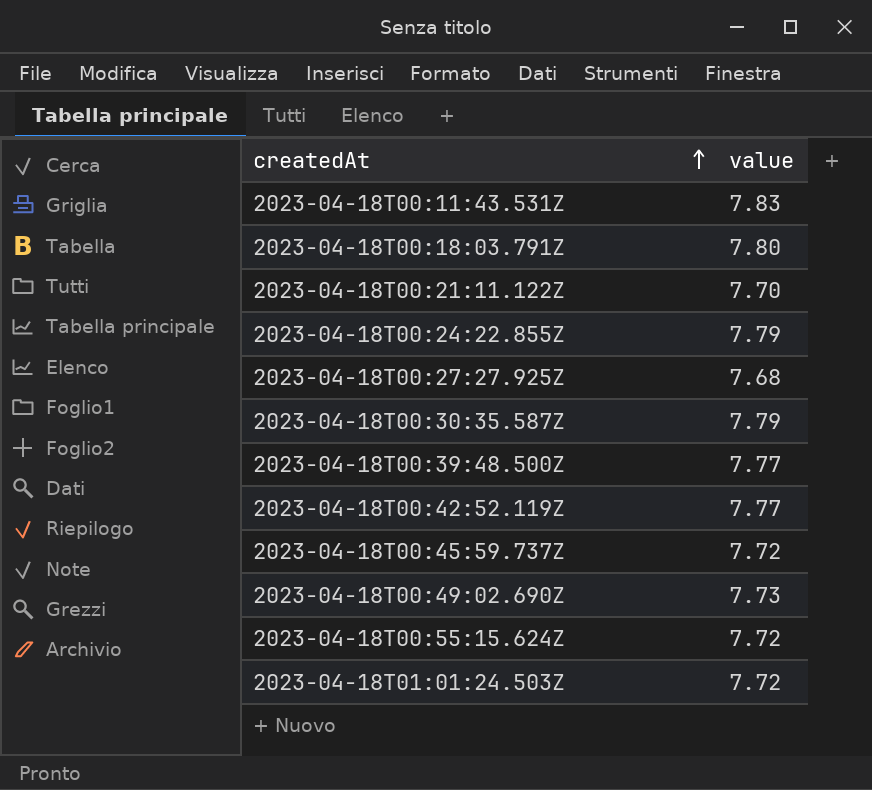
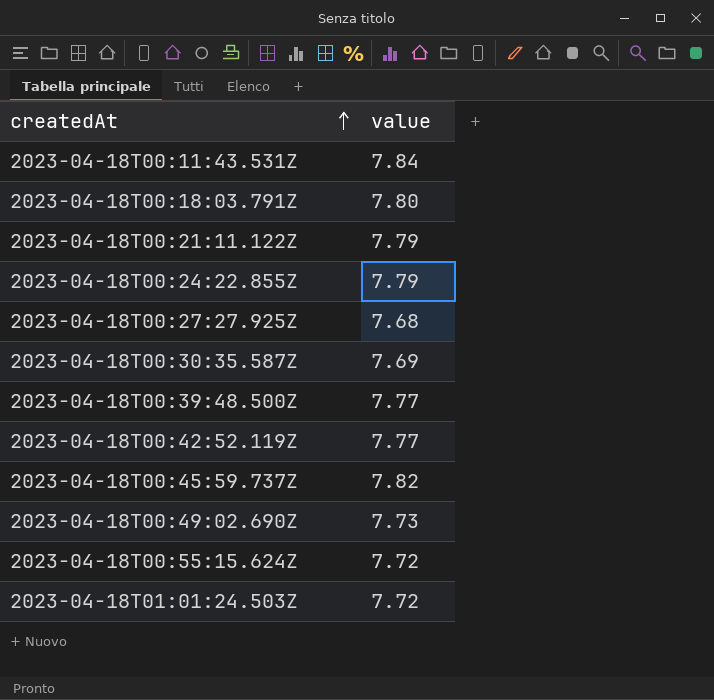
2023-04-18T00:11:43.531Z | value: 7.83 -> 7.84
2023-04-18T00:21:11.122Z | value: 7.70 -> 7.79
2023-04-18T00:30:35.587Z | value: 7.79 -> 7.69
2023-04-18T00:45:59.737Z | value: 7.72 -> 7.82

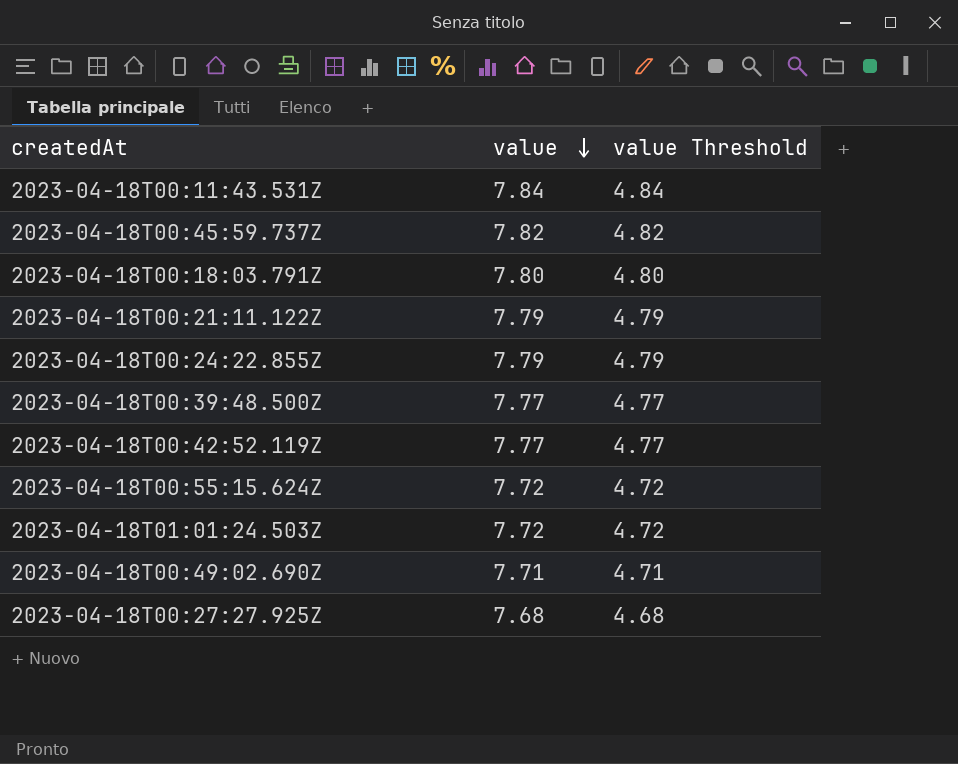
row order: createdAt ascending -> value descending
column value Threshold | formula: none -> [value] - 3
row 2023-04-18T00:30:35.587Z: 7.69 -> none
2023-04-18T00:49:02.690Z | value: 7.73 -> 7.71

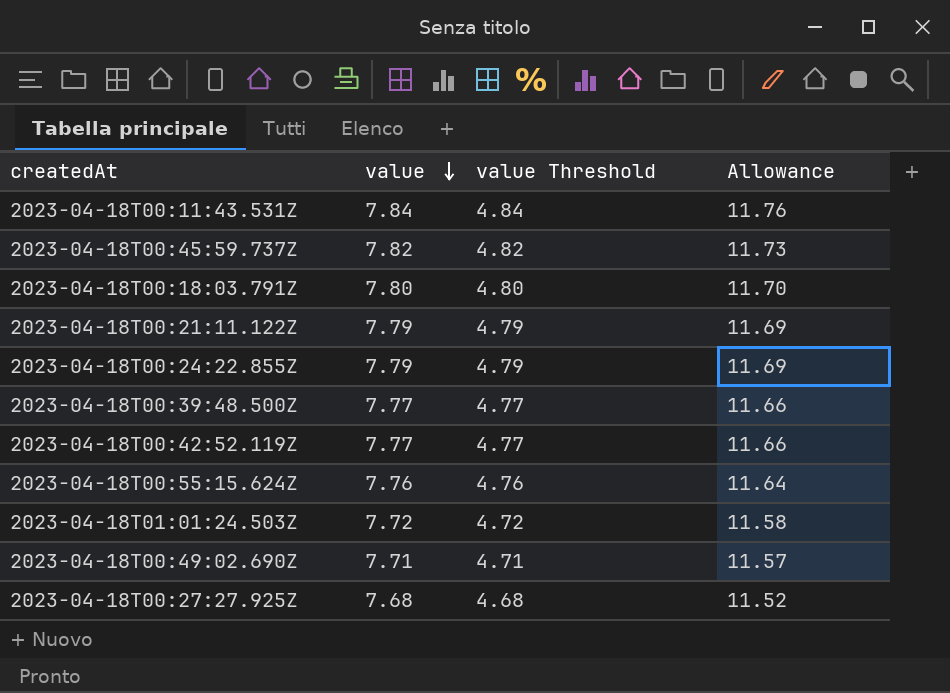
column Allowance | formula: none -> [value] * 1.5
2023-04-18T00:55:15.624Z | value: 7.72 -> 7.76
2023-04-18T00:55:15.624Z | value Threshold: 4.72 -> 4.76

